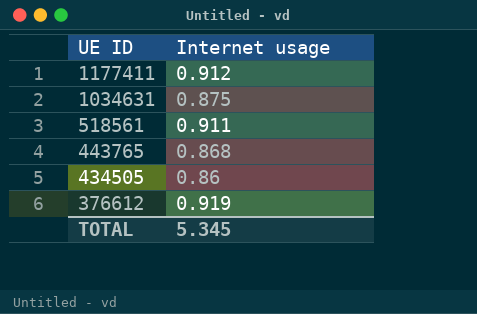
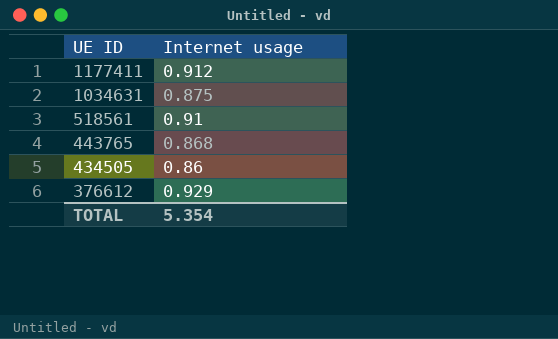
518561 | Internet usage: 0.911 -> 0.91
376612 | Internet usage: 0.919 -> 0.929
TOTAL | Internet usage: 5.345 -> 5.354

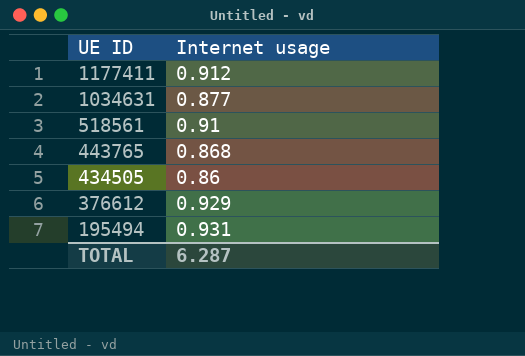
1034631 | Internet usage: 0.875 -> 0.877
row 195494: none -> 0.931
TOTAL | Internet usage: 5.354 -> 6.287

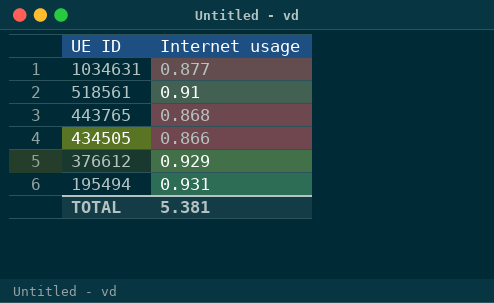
row 1177411: 0.912 -> none
434505 | Internet usage: 0.86 -> 0.866
TOTAL | Internet usage: 6.287 -> 5.381

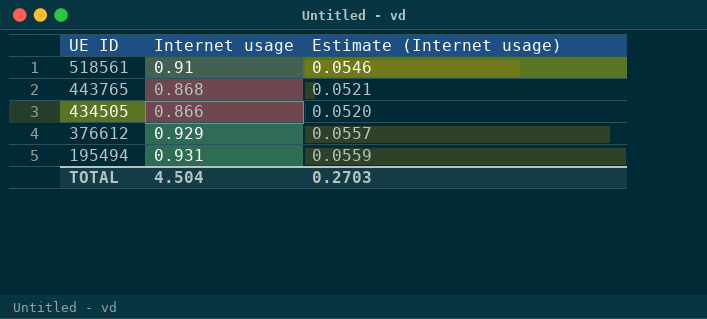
column Estimate (Internet usage) | formula: none -> [Internet usage] * 0.06
row 1034631: 0.877 -> none
TOTAL | Internet usage: 5.381 -> 4.504

